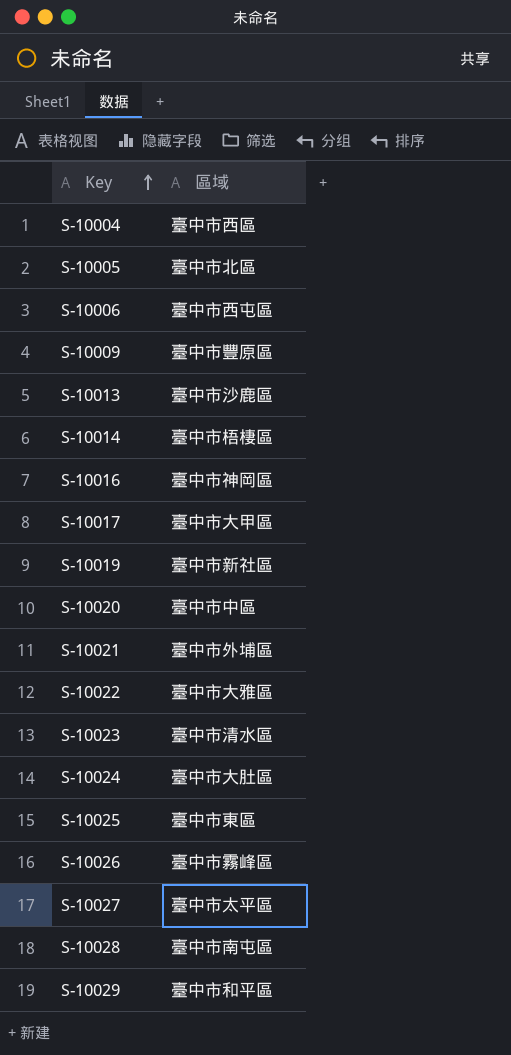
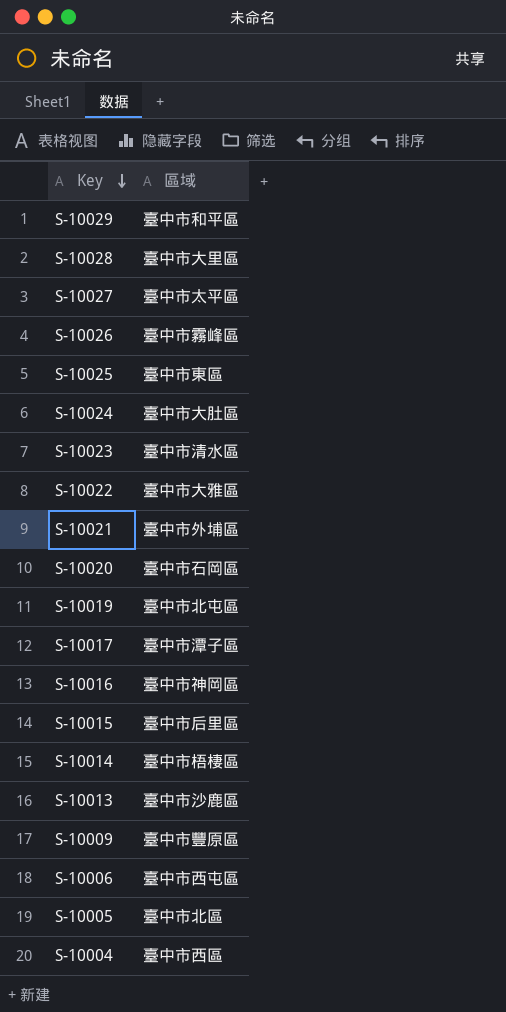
row order: Key ascending -> Key descending
S-10028 | 區域: 臺中市南屯區 -> 臺中市大里區
S-10020 | 區域: 臺中市中區 -> 臺中市石岡區
S-10019 | 區域: 臺中市新社區 -> 臺中市北屯區
S-10017 | 區域: 臺中市大甲區 -> 臺中市潭子區
row S-10015: none -> 臺中市后里區

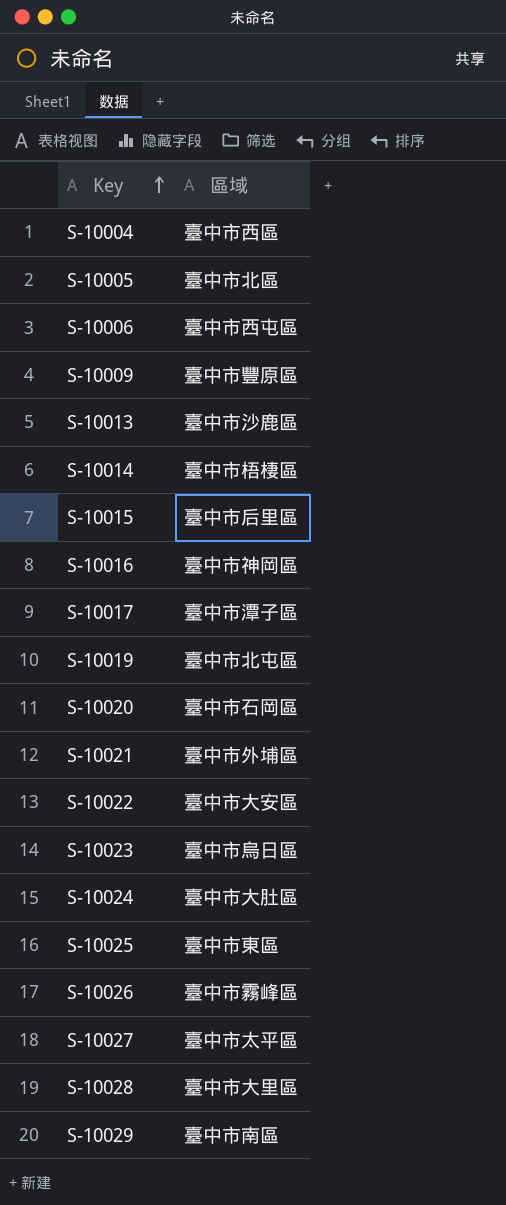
row order: Key descending -> Key ascending
S-10022 | 區域: 臺中市大雅區 -> 臺中市大安區
S-10023 | 區域: 臺中市清水區 -> 臺中市烏日區
S-10029 | 區域: 臺中市和平區 -> 臺中市南區

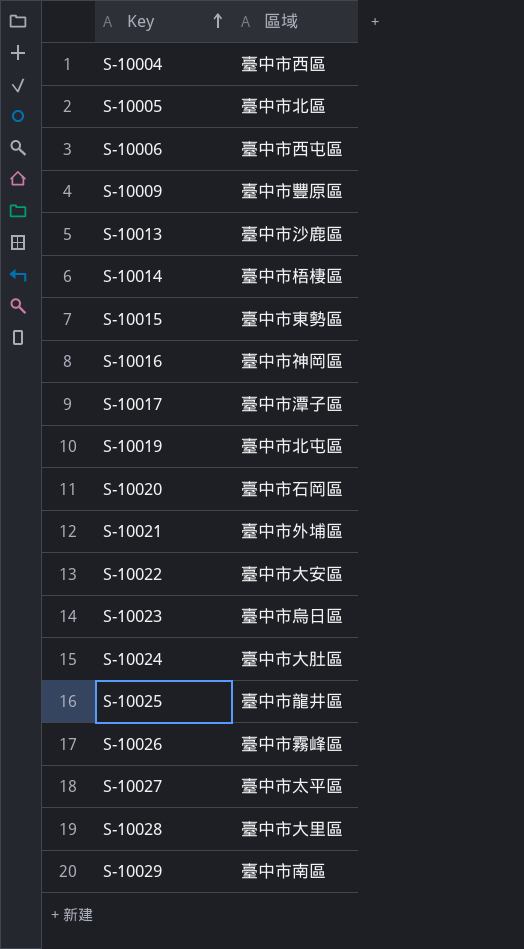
S-10015 | 區域: 臺中市后里區 -> 臺中市東勢區
S-10025 | 區域: 臺中市東區 -> 臺中市龍井區

